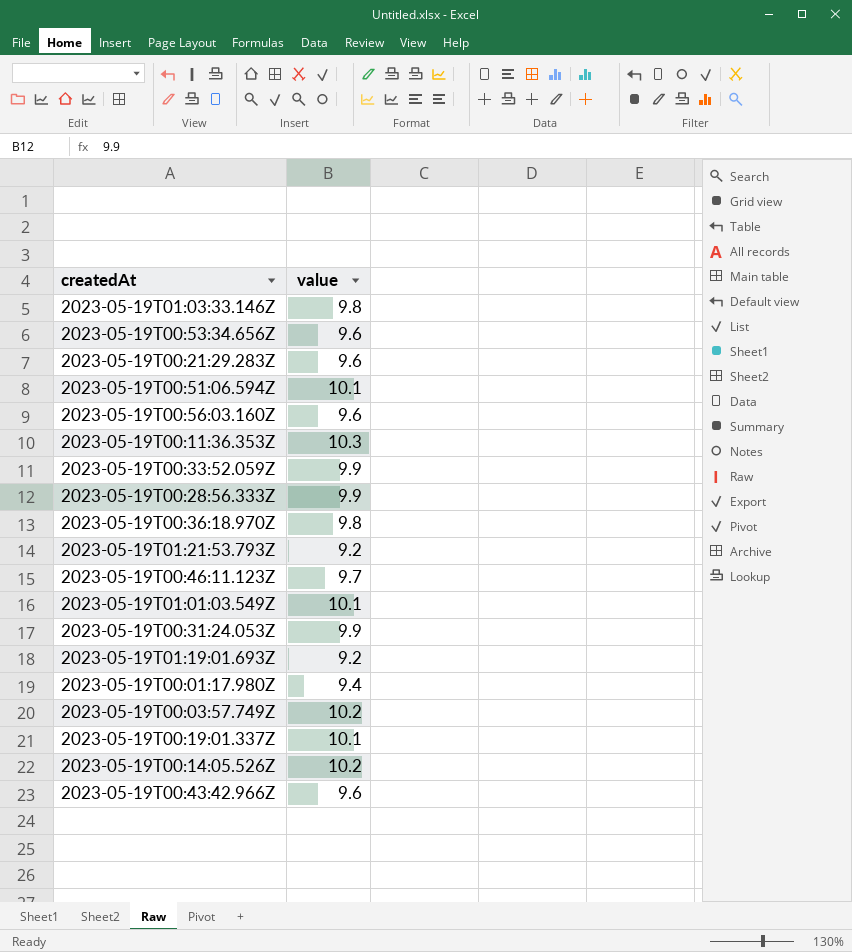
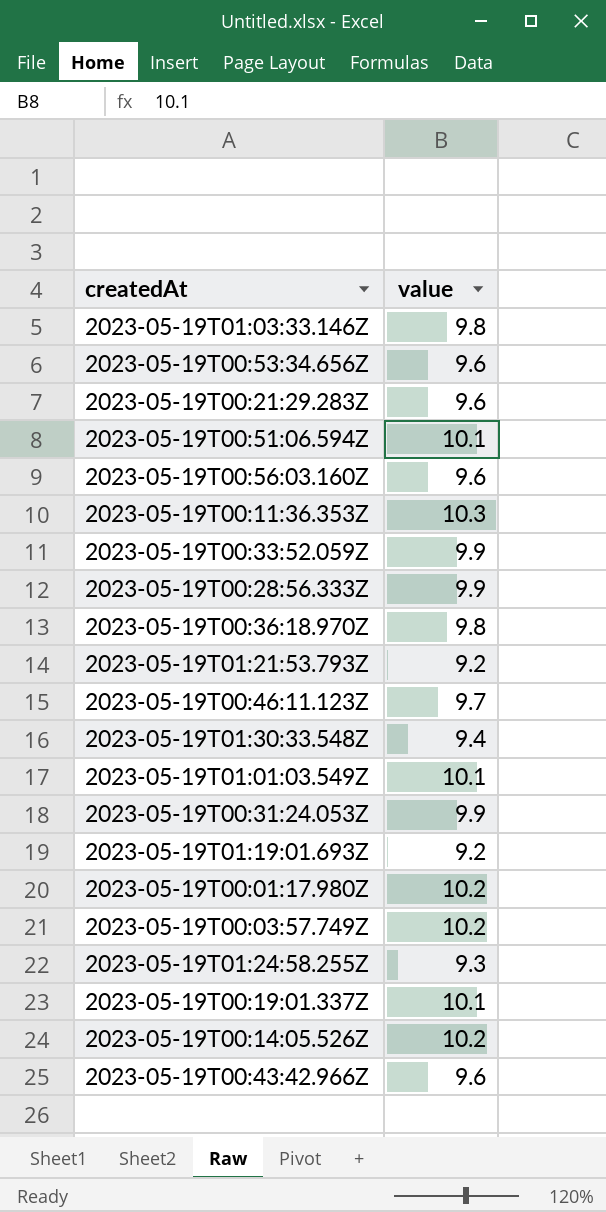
row 2023-05-19T01:30:33.548Z: none -> 9.4
2023-05-19T00:01:17.980Z | value: 9.4 -> 10.2
row 2023-05-19T01:24:58.255Z: none -> 9.3

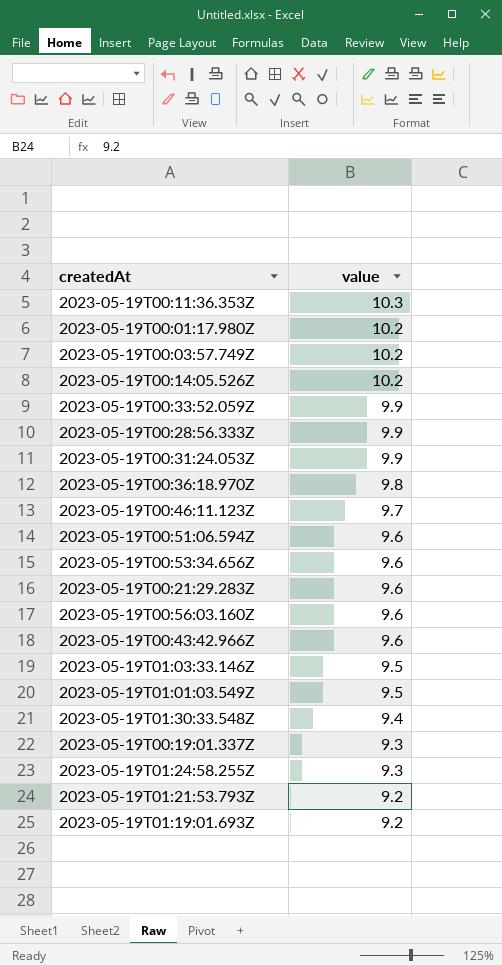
row order: none -> value descending
2023-05-19T00:51:06.594Z | value: 10.1 -> 9.6
2023-05-19T01:03:33.146Z | value: 9.8 -> 9.5
2023-05-19T01:01:03.549Z | value: 10.1 -> 9.5
2023-05-19T00:19:01.337Z | value: 10.1 -> 9.3

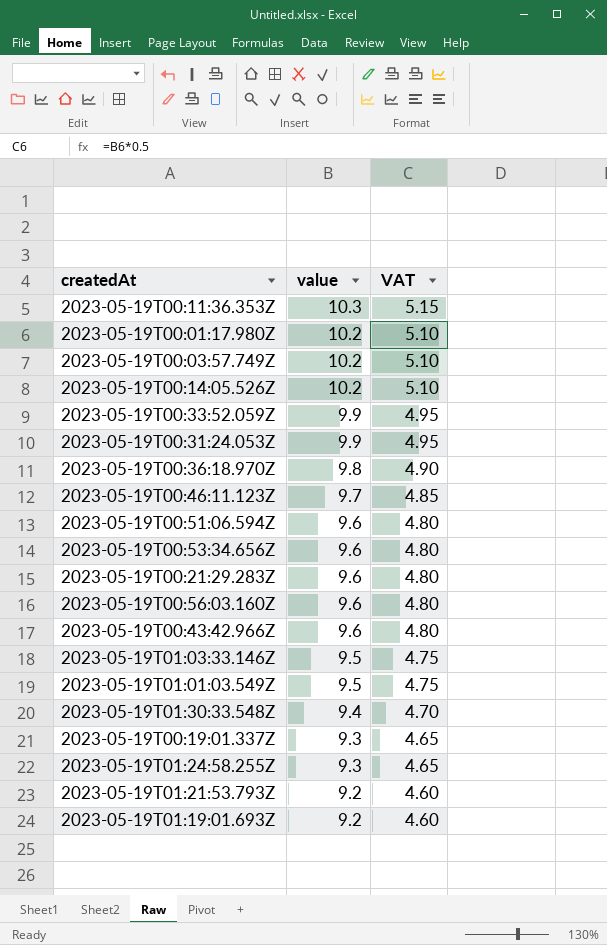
column VAT | formula: none -> [value] * 0.5
row 2023-05-19T00:28:56.333Z: 9.9 -> none

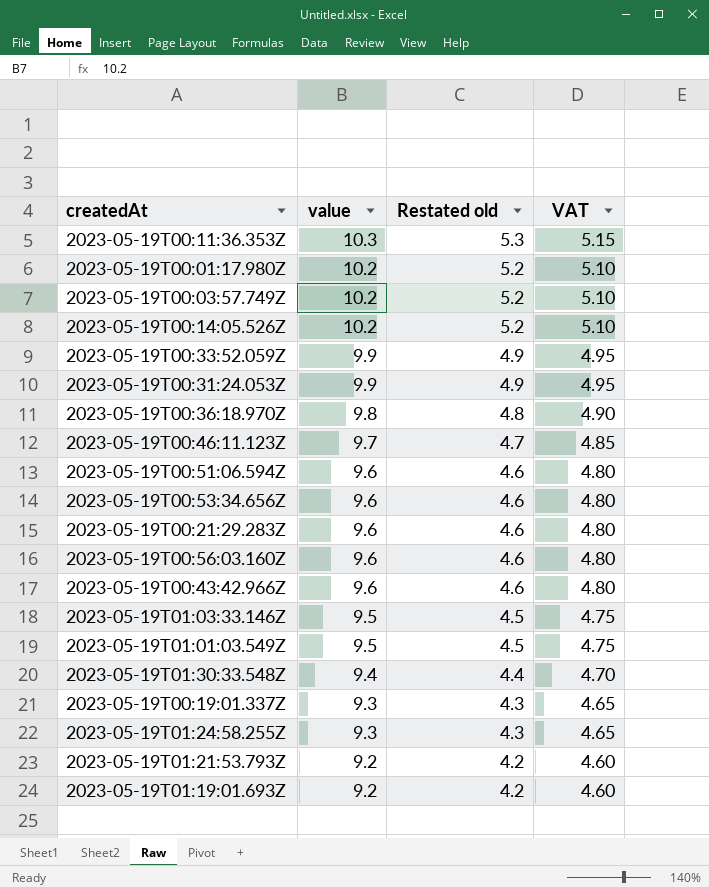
column Restated old | formula: none -> [value] - 5

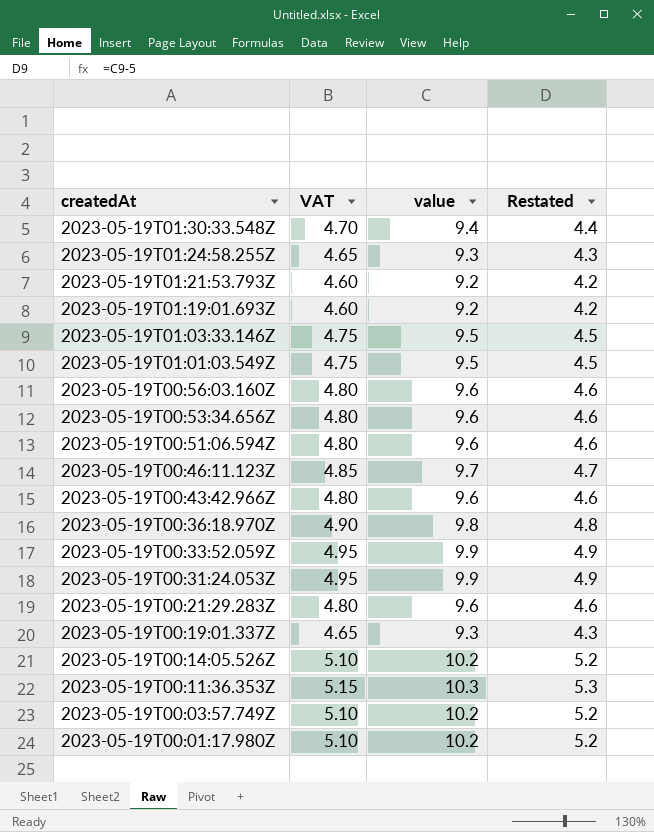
row order: value descending -> createdAt descending
column VAT | position: 4 -> 2
column name: Restated old -> Restated

